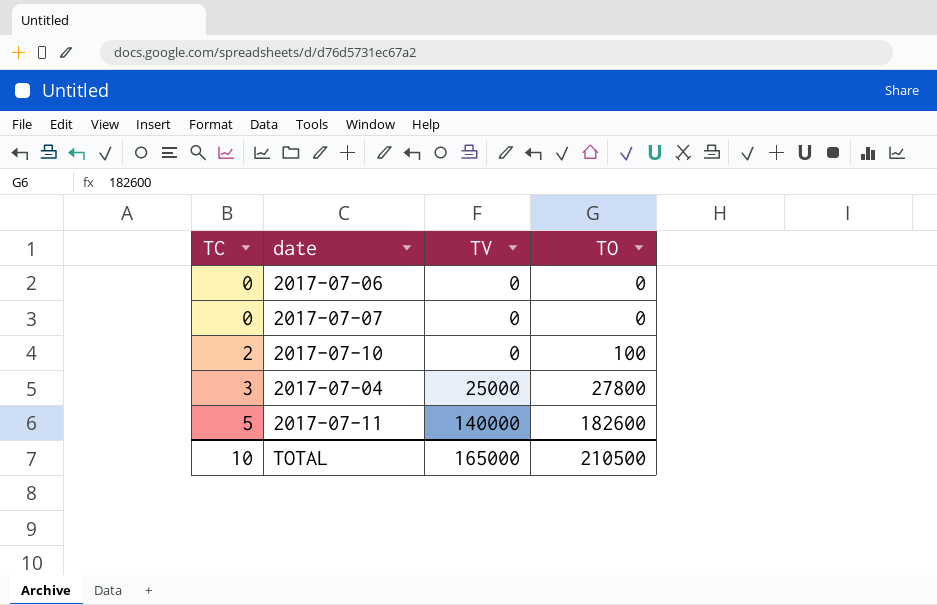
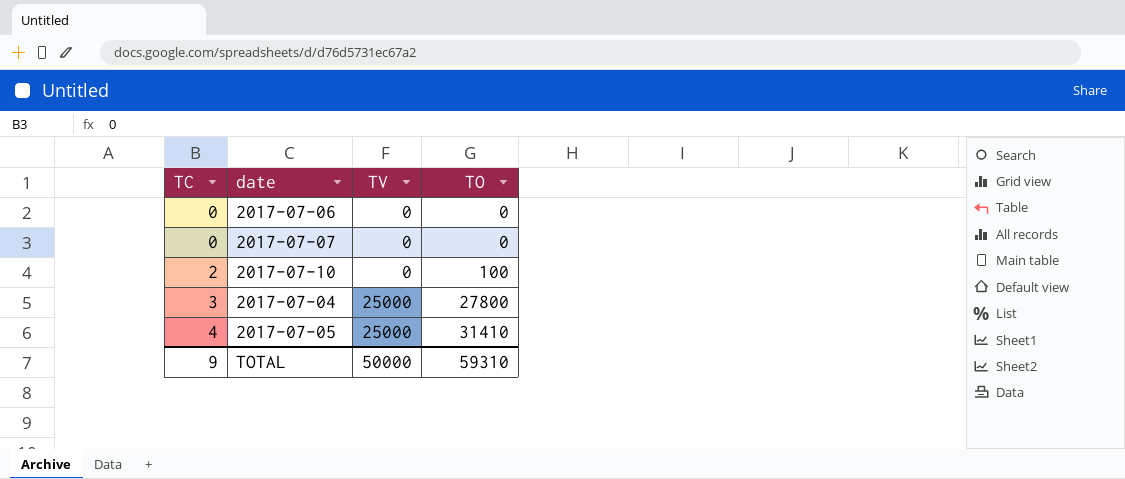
row 2017-07-11: 5 | 140000 | 182600 -> none
row 2017-07-05: none -> 4 | 25000 | 31410
TOTAL | TC: 10 -> 9
TOTAL | TV: 165000 -> 50000
TOTAL | TO: 210500 -> 59310

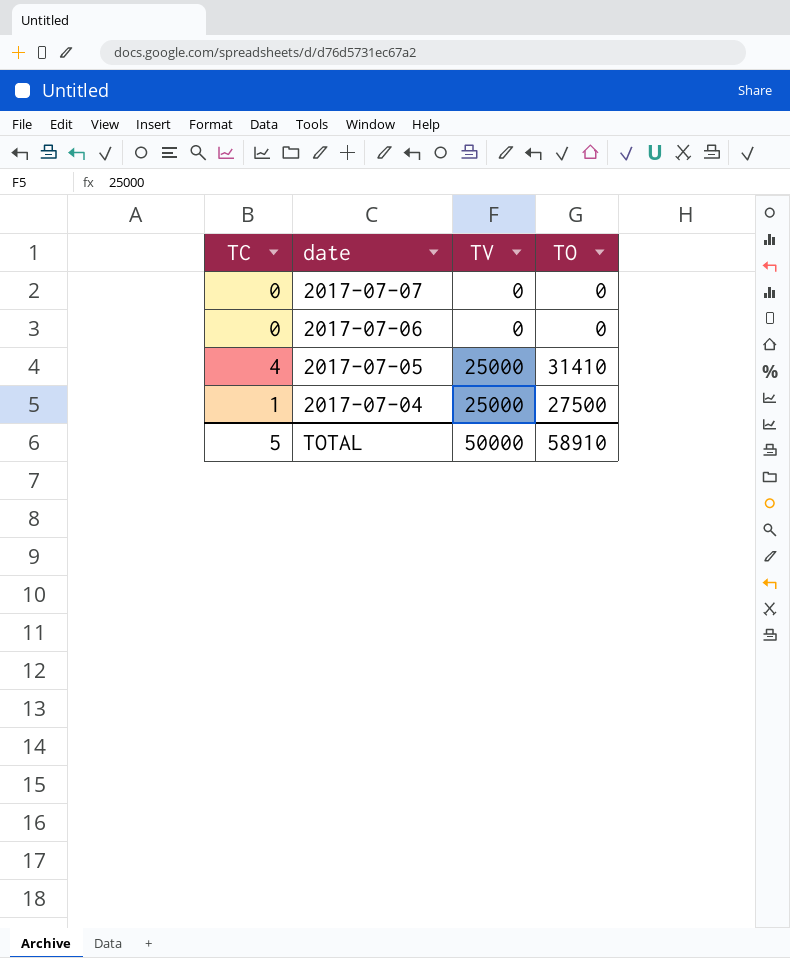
row order: TC ascending -> date descending
row 2017-07-10: 2 | 0 | 100 -> none
2017-07-04 | TC: 3 -> 1
2017-07-04 | TO: 27800 -> 27500
TOTAL | TC: 9 -> 5
TOTAL | TO: 59310 -> 58910

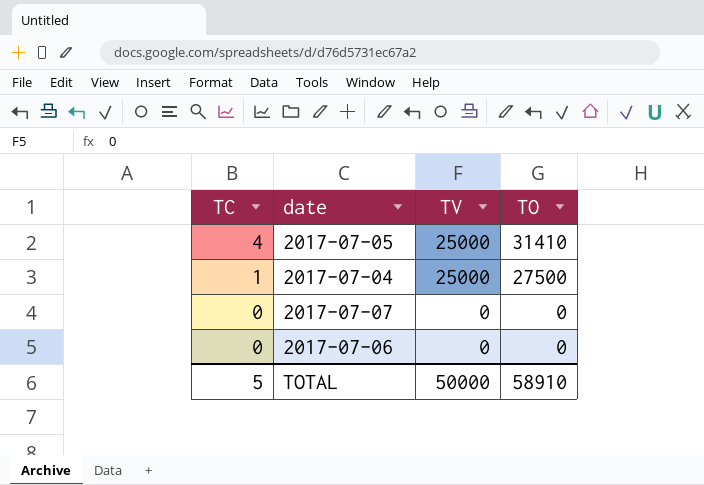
row order: date descending -> TC descending

